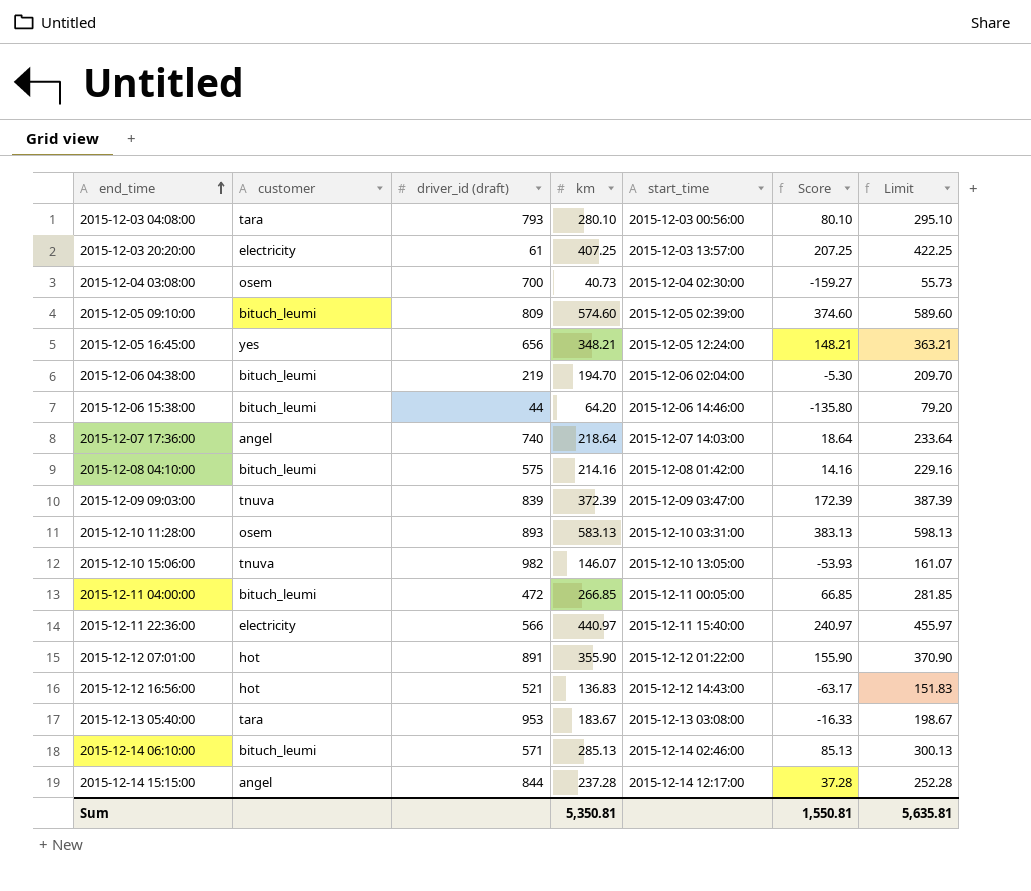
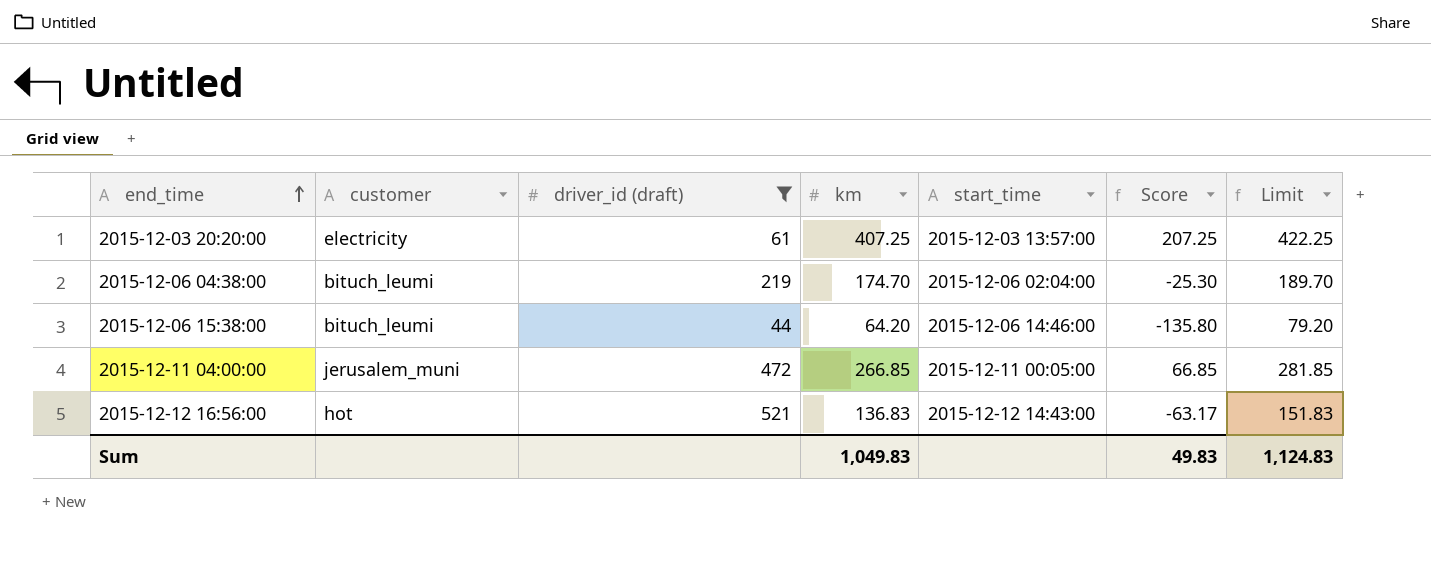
filter: none -> driver_id (draft) <= 521
2015-12-06 04:38:00 | km: 194.70 -> 174.70
2015-12-06 04:38:00 | Score: -5.30 -> -25.30
2015-12-06 04:38:00 | Limit: 209.70 -> 189.70
2015-12-11 04:00:00 | customer: bituch_leumi -> jerusalem_muni
Sum | km: 5,350.81 -> 1,049.83
Sum | Score: 1,550.81 -> 49.83
Sum | Limit: 5,635.81 -> 1,124.83

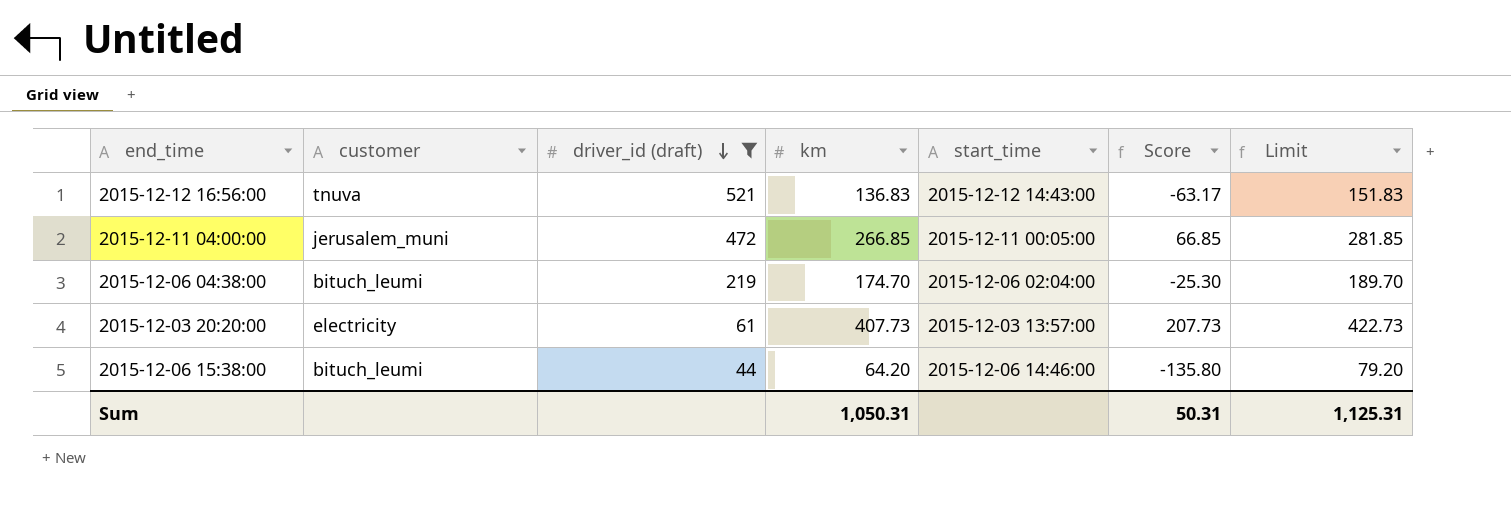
row order: end_time ascending -> driver_id (draft) descending
2015-12-12 16:56:00 | customer: hot -> tnuva
2015-12-03 20:20:00 | km: 407.25 -> 407.73
2015-12-03 20:20:00 | Score: 207.25 -> 207.73
2015-12-03 20:20:00 | Limit: 422.25 -> 422.73
Sum | km: 1,049.83 -> 1,050.31
Sum | Score: 49.83 -> 50.31
Sum | Limit: 1,124.83 -> 1,125.31

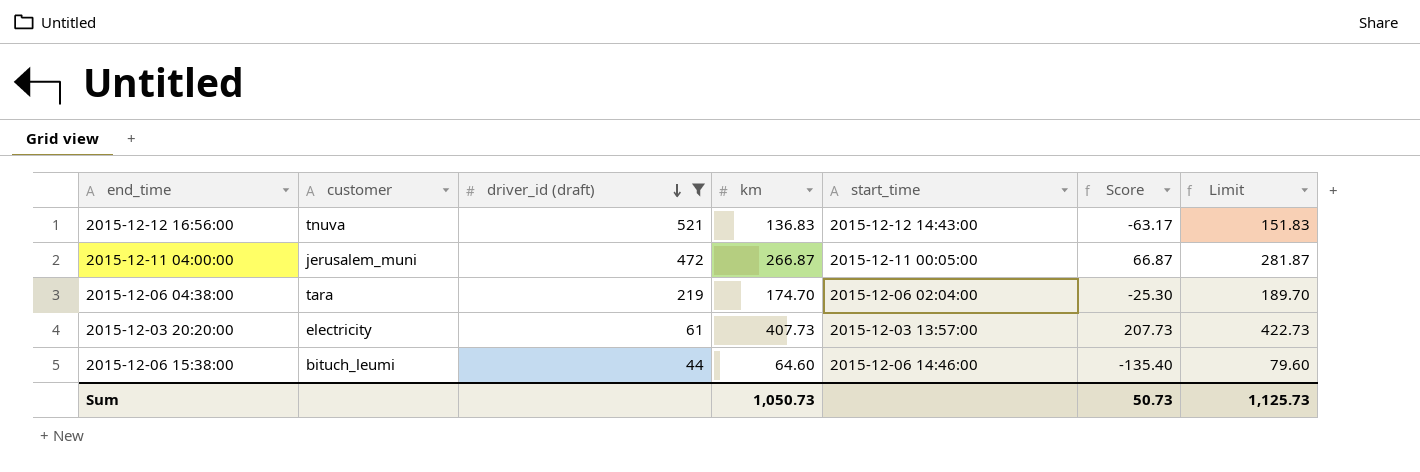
2015-12-11 04:00:00 | km: 266.85 -> 266.87
2015-12-11 04:00:00 | Score: 66.85 -> 66.87
2015-12-11 04:00:00 | Limit: 281.85 -> 281.87
2015-12-06 04:38:00 | customer: bituch_leumi -> tara
2015-12-06 15:38:00 | km: 64.20 -> 64.60
2015-12-06 15:38:00 | Score: -135.80 -> -135.40
2015-12-06 15:38:00 | Limit: 79.20 -> 79.60
Sum | km: 1,050.31 -> 1,050.73
Sum | Score: 50.31 -> 50.73
Sum | Limit: 1,125.31 -> 1,125.73

